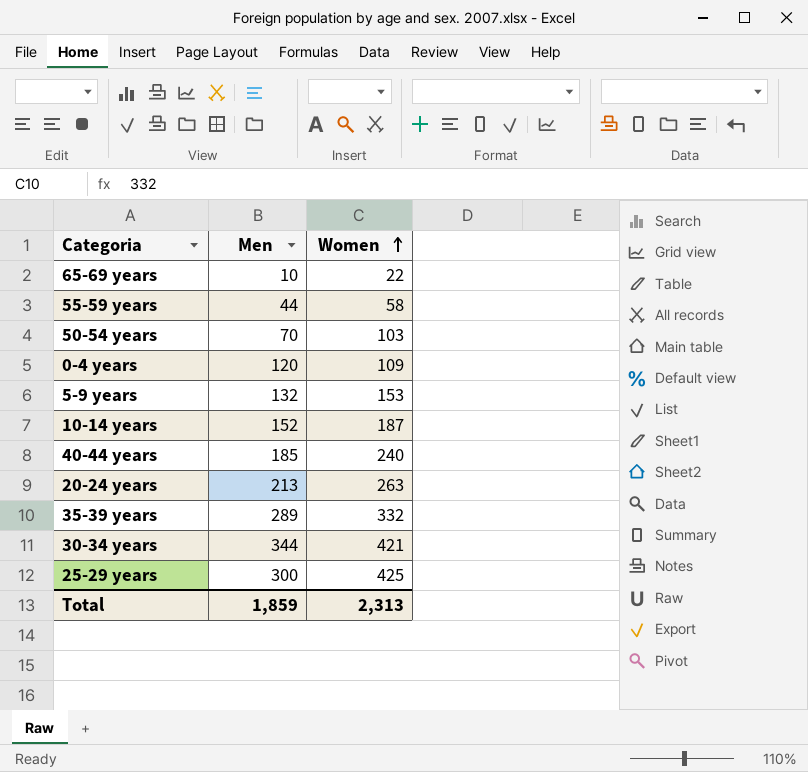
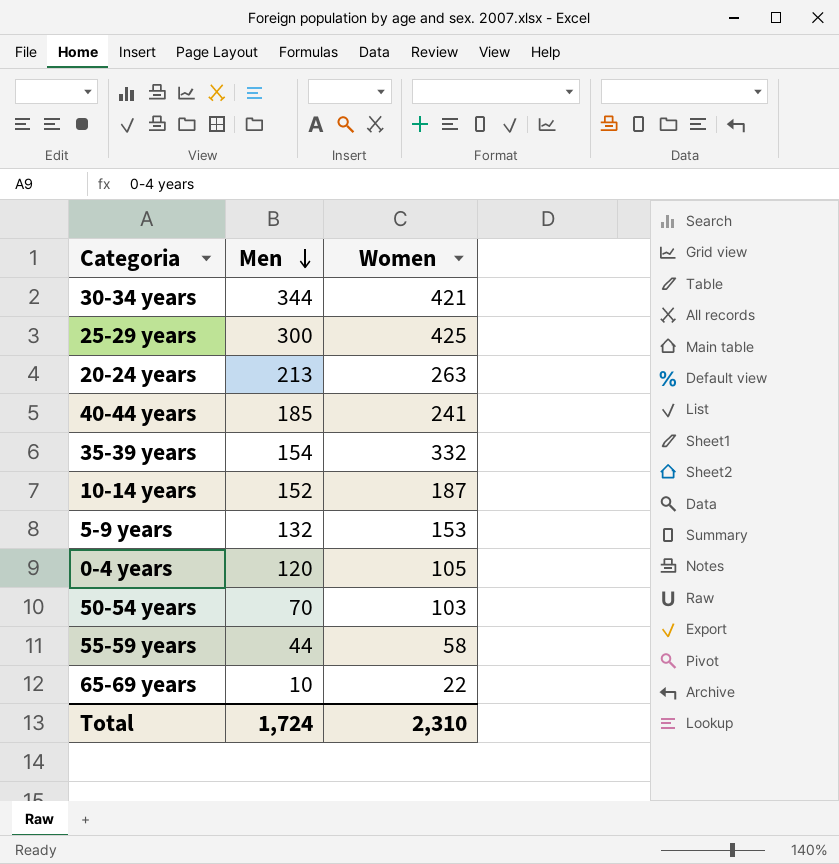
row order: Women ascending -> Men descending
40-44 years | Women: 240 -> 241
35-39 years | Men: 289 -> 154
0-4 years | Women: 109 -> 105
Total | Men: 1,859 -> 1,724
Total | Women: 2,313 -> 2,310

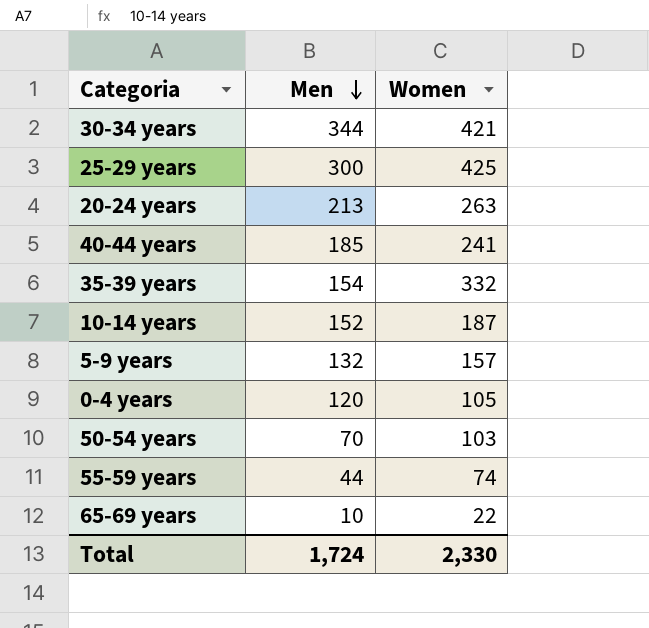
5-9 years | Women: 153 -> 157
55-59 years | Women: 58 -> 74
Total | Women: 2,310 -> 2,330

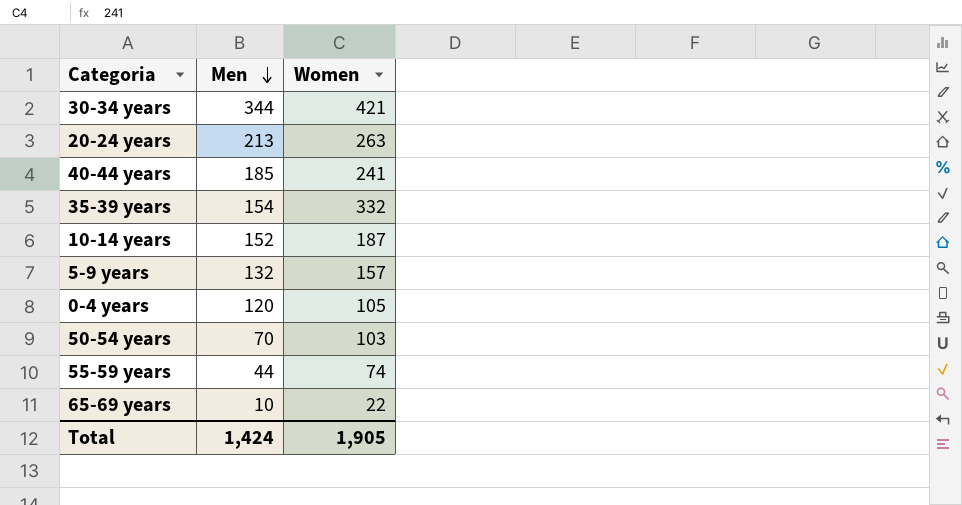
row 25-29 years: 300 | 425 -> none
Total | Men: 1,724 -> 1,424
Total | Women: 2,330 -> 1,905

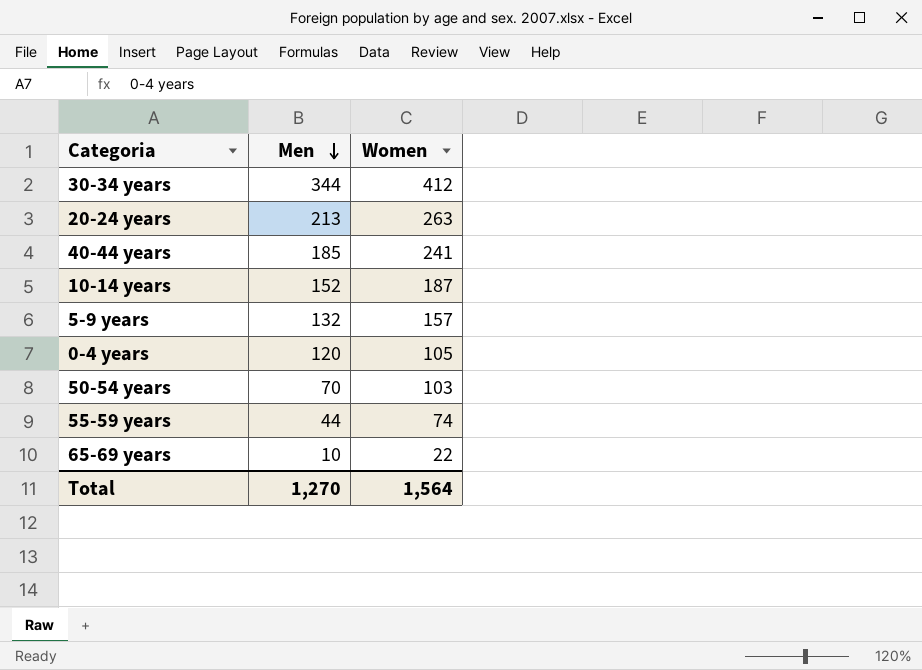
row 35-39 years: 154 | 332 -> none
30-34 years | Women: 421 -> 412
Total | Men: 1,424 -> 1,270
Total | Women: 1,905 -> 1,564

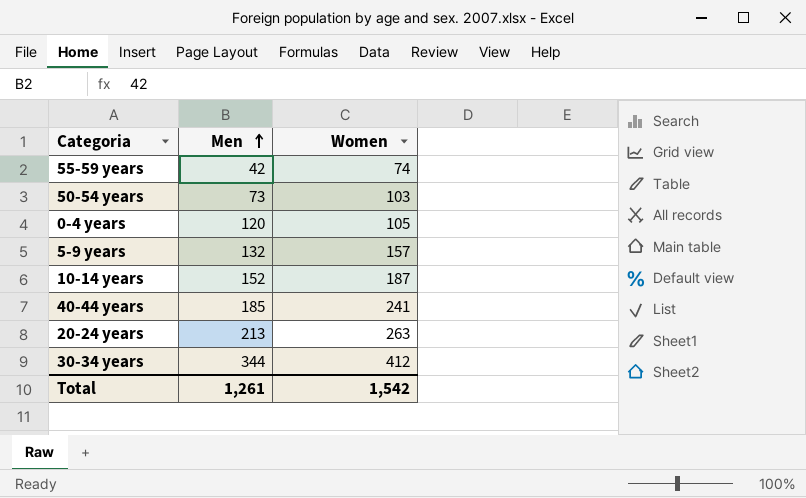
row order: Men descending -> Men ascending
row 65-69 years: 10 | 22 -> none
55-59 years | Men: 44 -> 42
50-54 years | Men: 70 -> 73
Total | Men: 1,270 -> 1,261
Total | Women: 1,564 -> 1,542

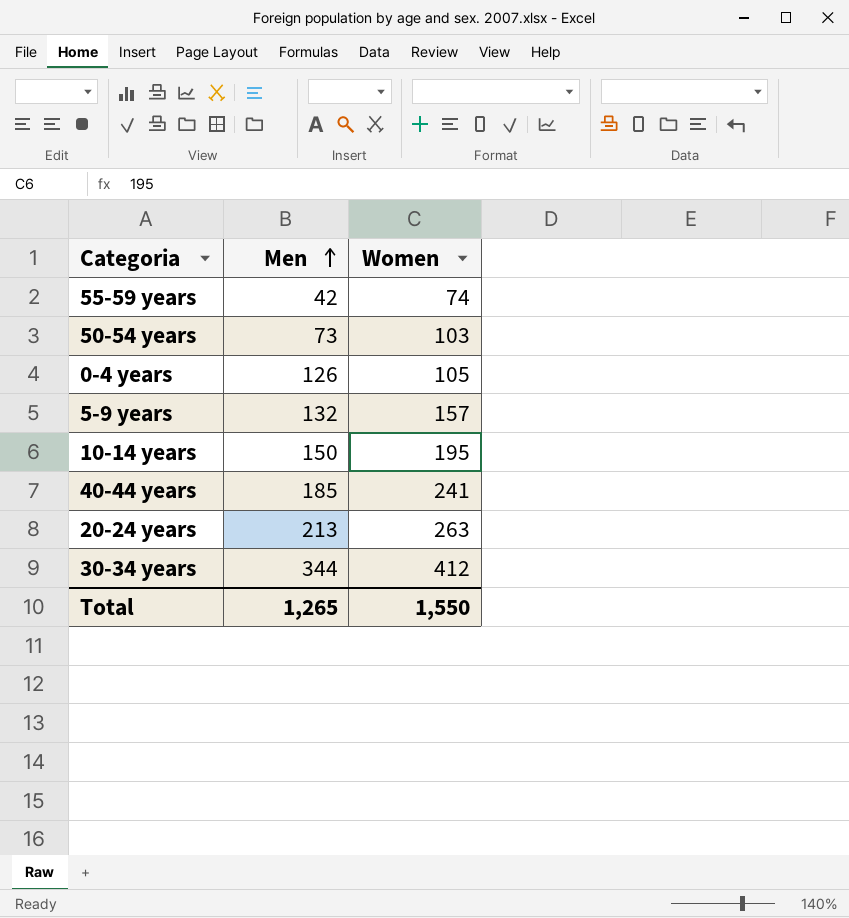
0-4 years | Men: 120 -> 126
10-14 years | Men: 152 -> 150
10-14 years | Women: 187 -> 195
Total | Men: 1,261 -> 1,265
Total | Women: 1,542 -> 1,550

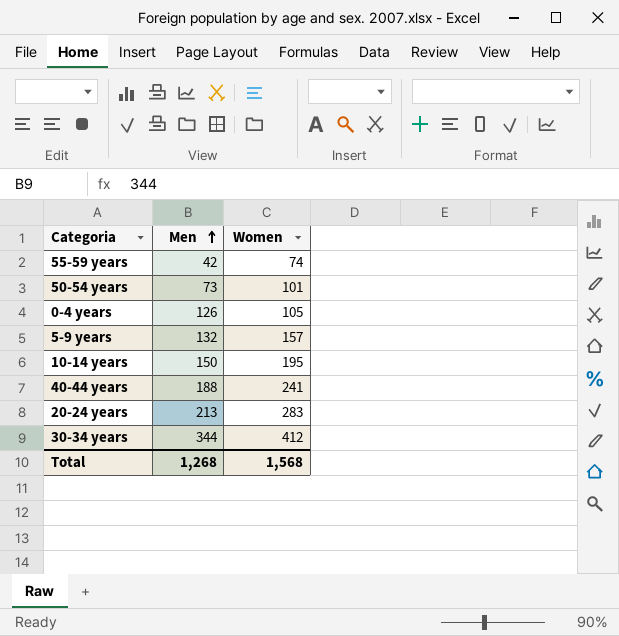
50-54 years | Women: 103 -> 101
40-44 years | Men: 185 -> 188
20-24 years | Women: 263 -> 283
Total | Men: 1,265 -> 1,268
Total | Women: 1,550 -> 1,568

